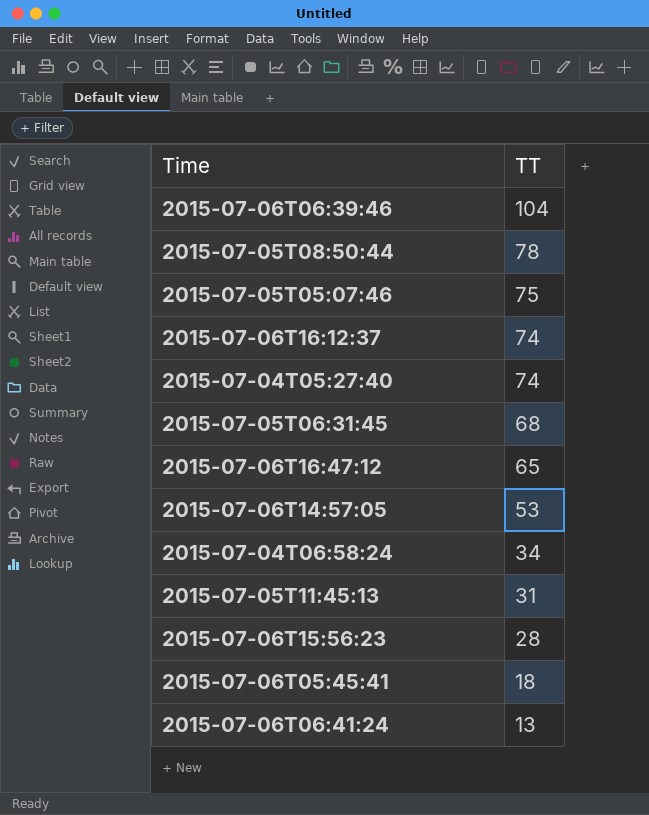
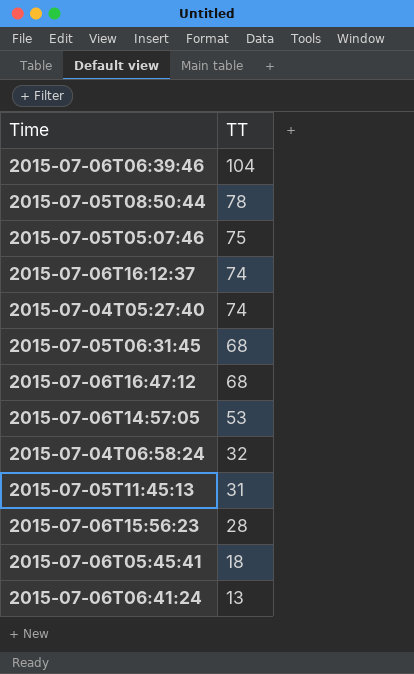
2015-07-06T16:47:12 | TT: 65 -> 68
2015-07-04T06:58:24 | TT: 34 -> 32

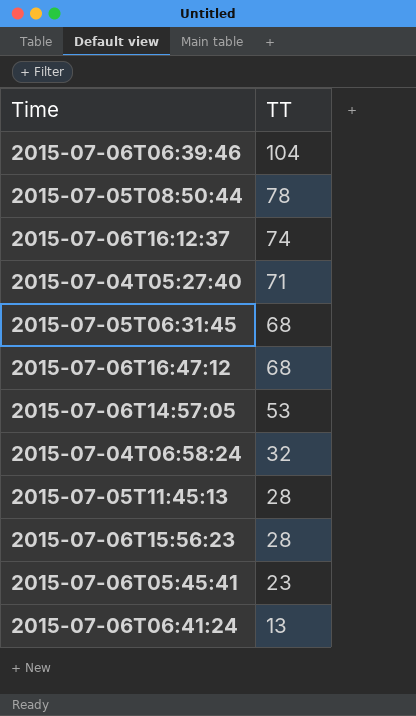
row 2015-07-05T05:07:46: 75 -> none
2015-07-04T05:27:40 | TT: 74 -> 71
2015-07-05T11:45:13 | TT: 31 -> 28
2015-07-06T05:45:41 | TT: 18 -> 23

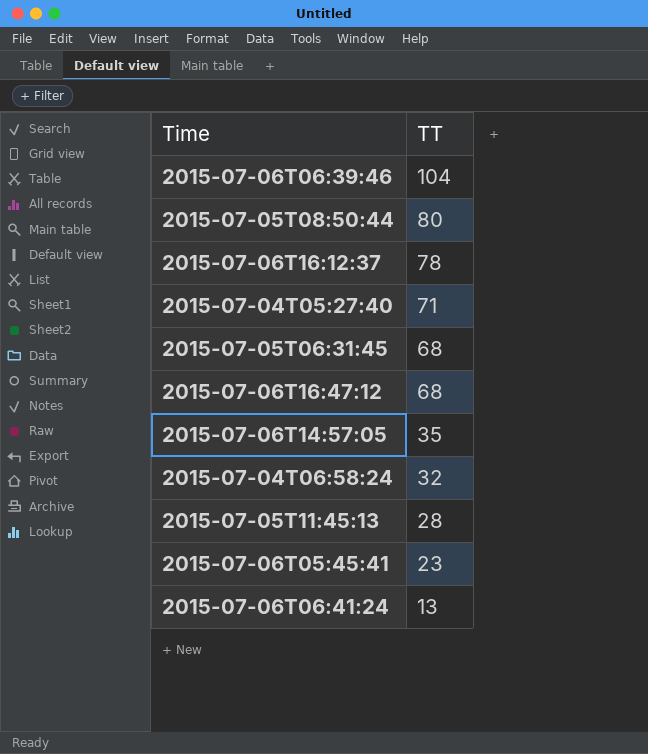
row 2015-07-06T15:56:23: 28 -> none
2015-07-05T08:50:44 | TT: 78 -> 80
2015-07-06T16:12:37 | TT: 74 -> 78
2015-07-06T14:57:05 | TT: 53 -> 35

